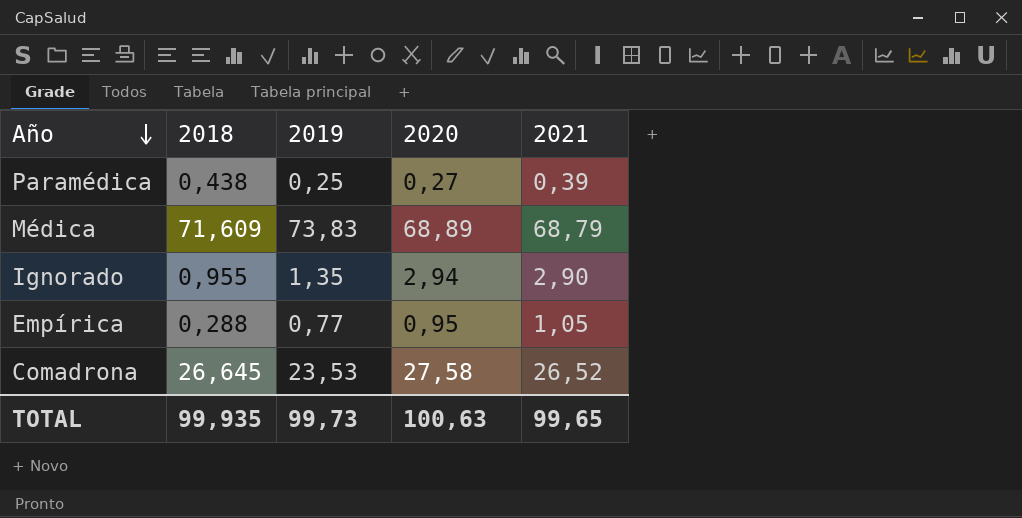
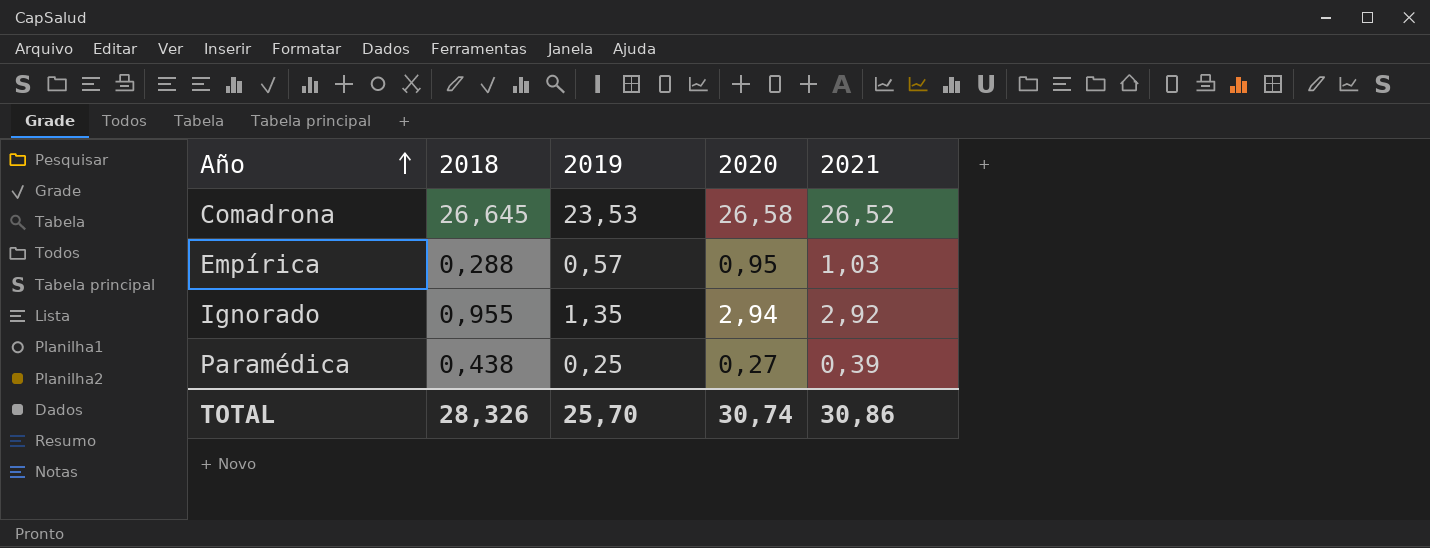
row order: Año descending -> Año ascending
row Médica: 71,609 | 73,83 | 68,89 | 68,79 -> none
Comadrona | 2020: 27,58 -> 26,58
Empírica | 2019: 0,77 -> 0,57
Empírica | 2021: 1,05 -> 1,03
Ignorado | 2021: 2,90 -> 2,92
TOTAL | 2018: 99,935 -> 28,326
TOTAL | 2019: 99,73 -> 25,70
TOTAL | 2020: 100,63 -> 30,74
TOTAL | 2021: 99,65 -> 30,86

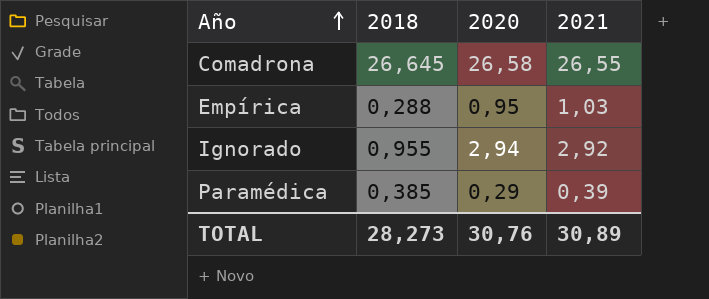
column 2019 | position: 3 -> none
Comadrona | 2021: 26,52 -> 26,55
Paramédica | 2018: 0,438 -> 0,385
Paramédica | 2020: 0,27 -> 0,29
TOTAL | 2018: 28,326 -> 28,273
TOTAL | 2020: 30,74 -> 30,76
TOTAL | 2021: 30,86 -> 30,89

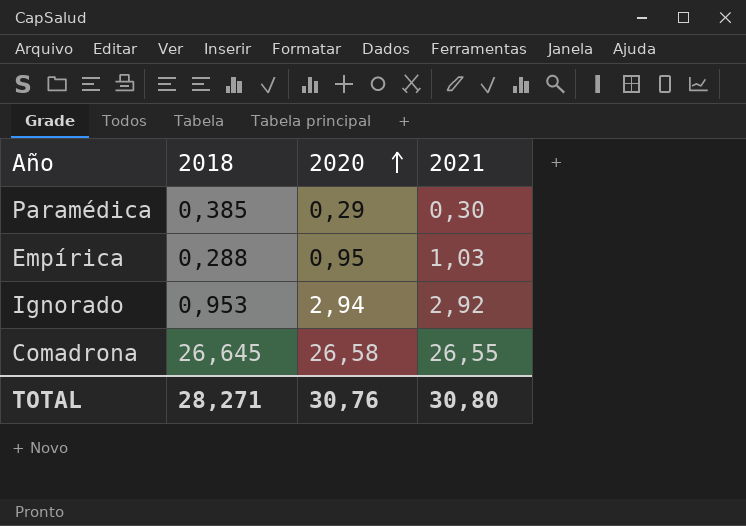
row order: Año ascending -> 2020 ascending
Paramédica | 2021: 0,39 -> 0,30
Ignorado | 2018: 0,955 -> 0,953
TOTAL | 2018: 28,273 -> 28,271
TOTAL | 2021: 30,89 -> 30,80

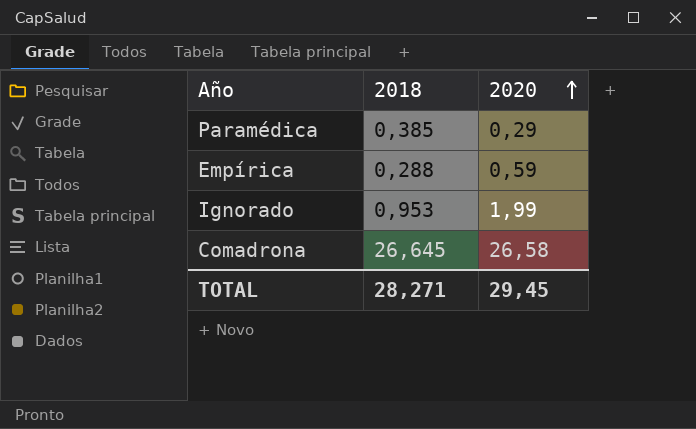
column 2021 | position: 4 -> none
Empírica | 2020: 0,95 -> 0,59
Ignorado | 2020: 2,94 -> 1,99
TOTAL | 2020: 30,76 -> 29,45

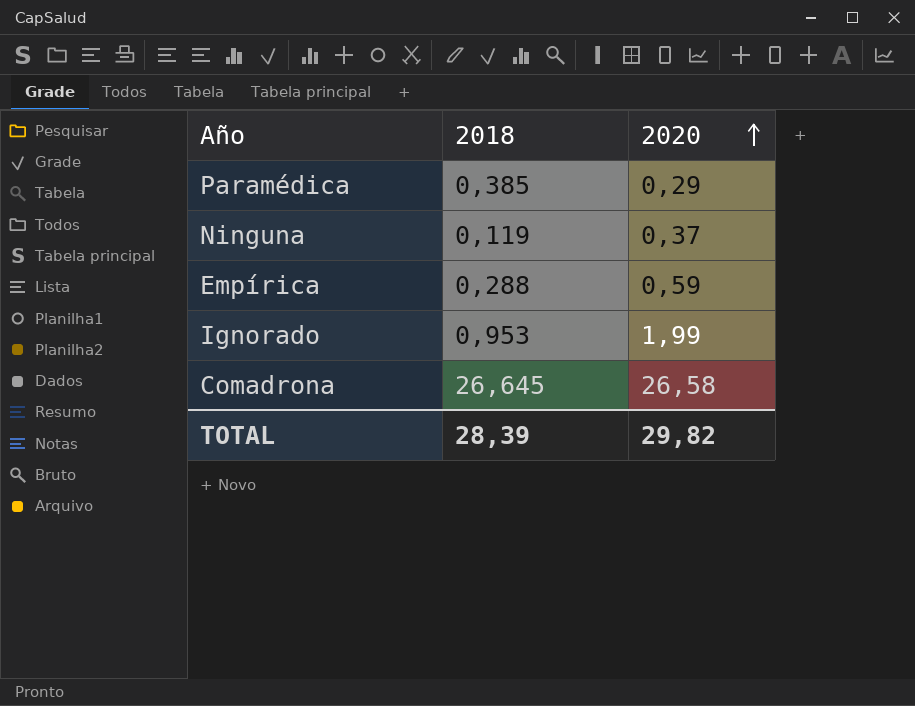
row Ninguna: none -> 0,119 | 0,37
TOTAL | 2018: 28,271 -> 28,39
TOTAL | 2020: 29,45 -> 29,82

